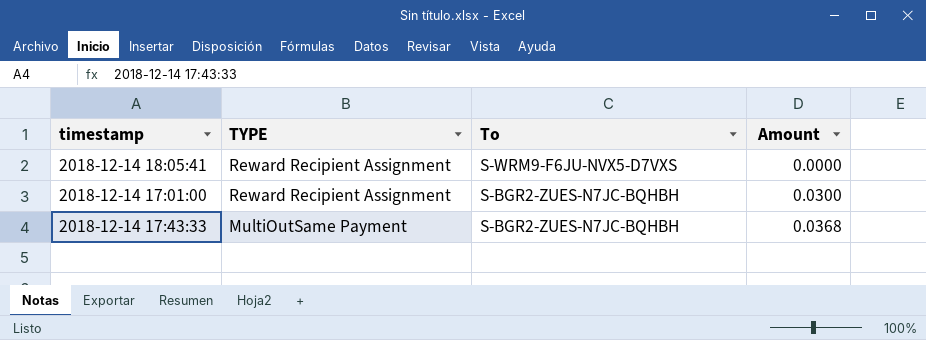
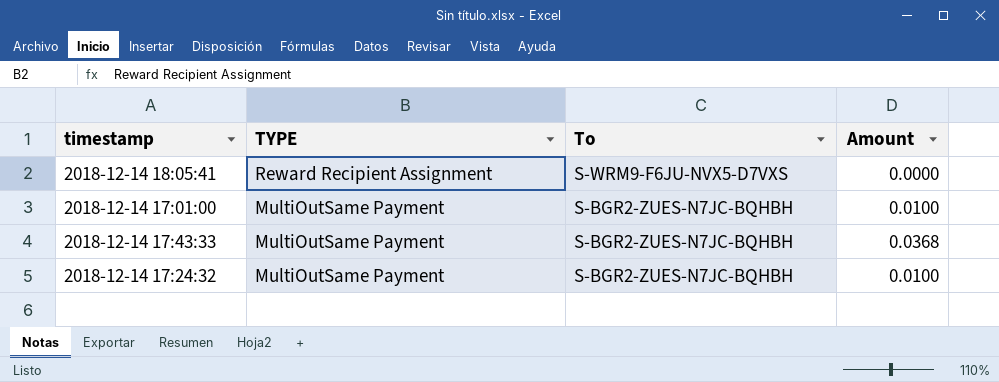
2018-12-14 17:01:00 | TYPE: Reward Recipient Assignment -> MultiOutSame Payment
2018-12-14 17:01:00 | Amount: 0.0300 -> 0.0100
row 2018-12-14 17:24:32: none -> MultiOutSame Payment | S-BGR2-ZUES-N7JC-BQHBH | 0.0100

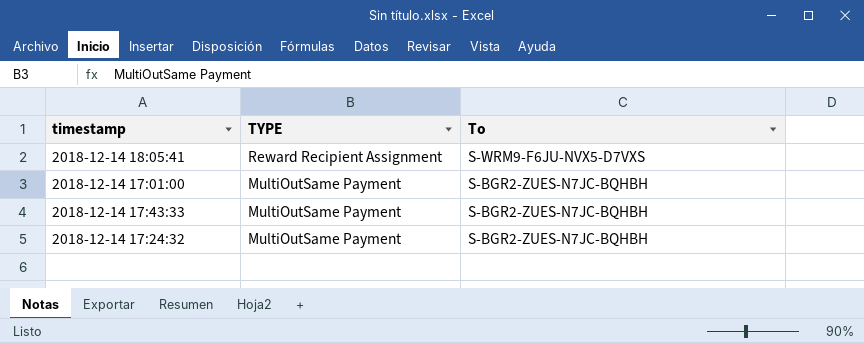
column Amount | position: 4 -> none

